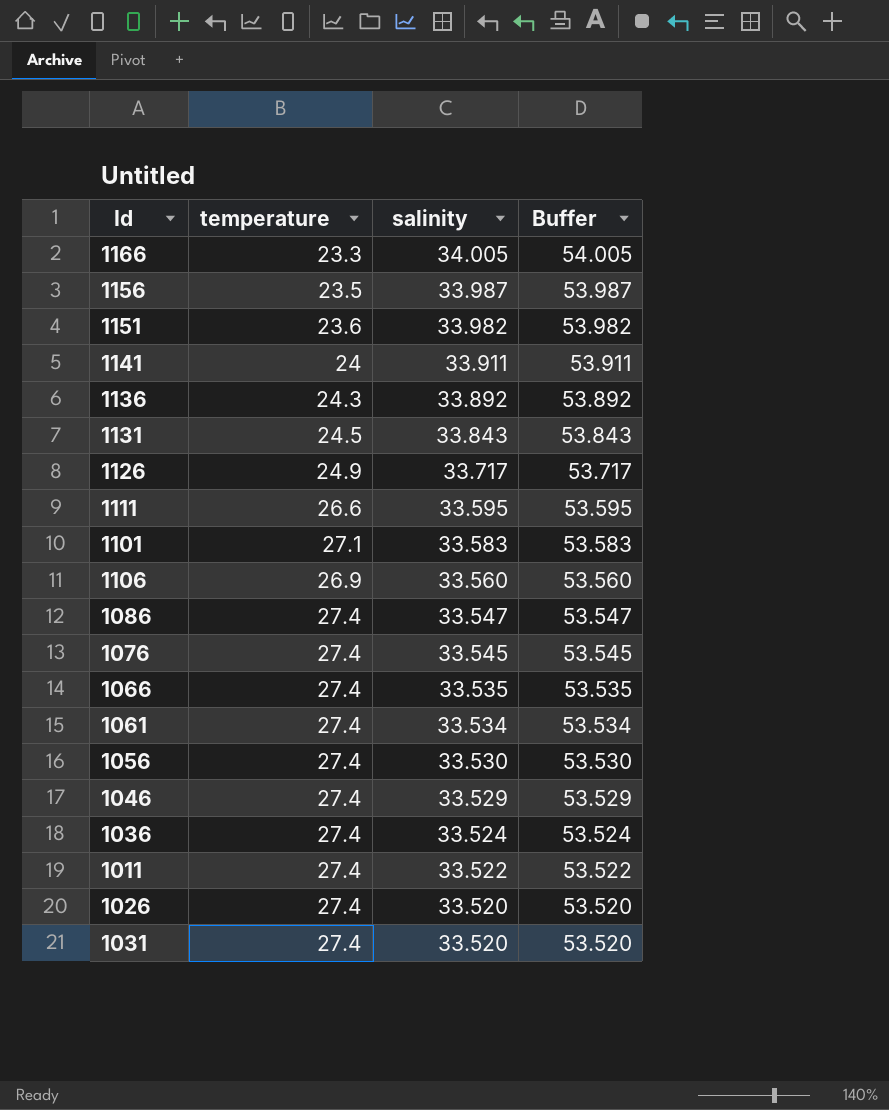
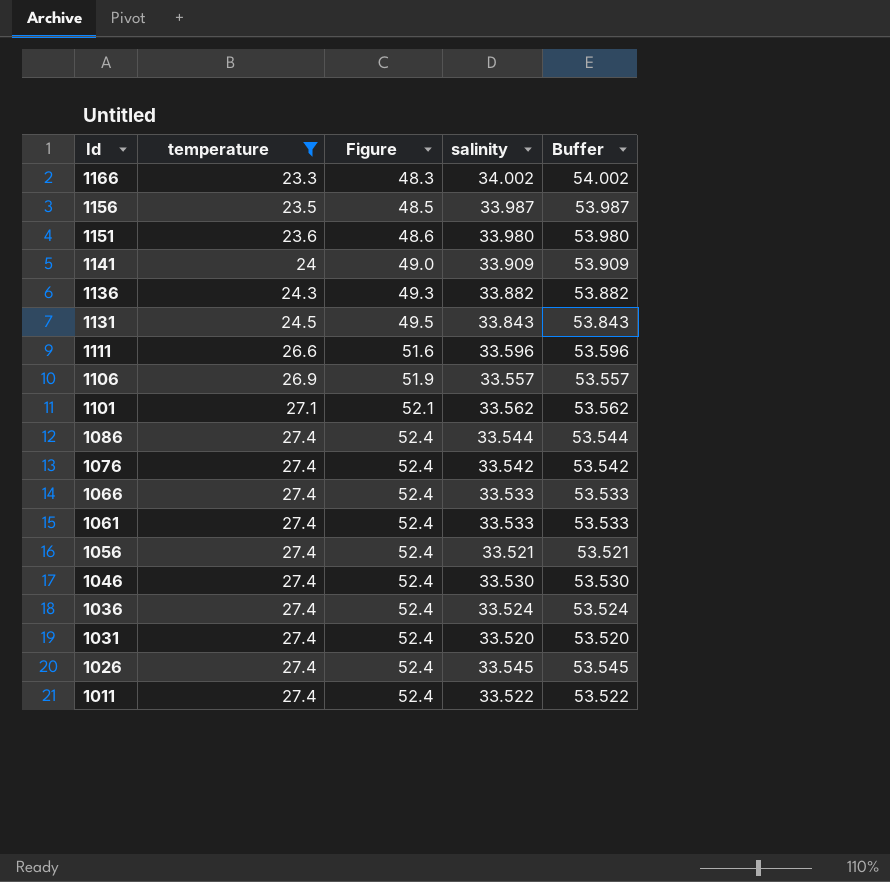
filter: none -> temperature != 24.9
row order: salinity descending -> Id descending
column Figure | formula: none -> [temperature] + 25
1166 | salinity: 34.005 -> 34.002
1166 | Buffer: 54.005 -> 54.002
1151 | salinity: 33.982 -> 33.980
1151 | Buffer: 53.982 -> 53.980
1141 | salinity: 33.911 -> 33.909
1141 | Buffer: 53.911 -> 53.909
1136 | salinity: 33.892 -> 33.882
1136 | Buffer: 53.892 -> 53.882
1111 | salinity: 33.595 -> 33.596
1111 | Buffer: 53.595 -> 53.596
1106 | salinity: 33.560 -> 33.557
1106 | Buffer: 53.560 -> 53.557
1101 | salinity: 33.583 -> 33.562
1101 | Buffer: 53.583 -> 53.562
1086 | salinity: 33.547 -> 33.544
1086 | Buffer: 53.547 -> 53.544
1076 | salinity: 33.545 -> 33.542
1076 | Buffer: 53.545 -> 53.542
1066 | salinity: 33.535 -> 33.533
1066 | Buffer: 53.535 -> 53.533
1061 | salinity: 33.534 -> 33.533
1061 | Buffer: 53.534 -> 53.533
1056 | salinity: 33.530 -> 33.521
1056 | Buffer: 53.530 -> 53.521
1046 | salinity: 33.529 -> 33.530
1046 | Buffer: 53.529 -> 53.530
1026 | salinity: 33.520 -> 33.545
1026 | Buffer: 53.520 -> 53.545

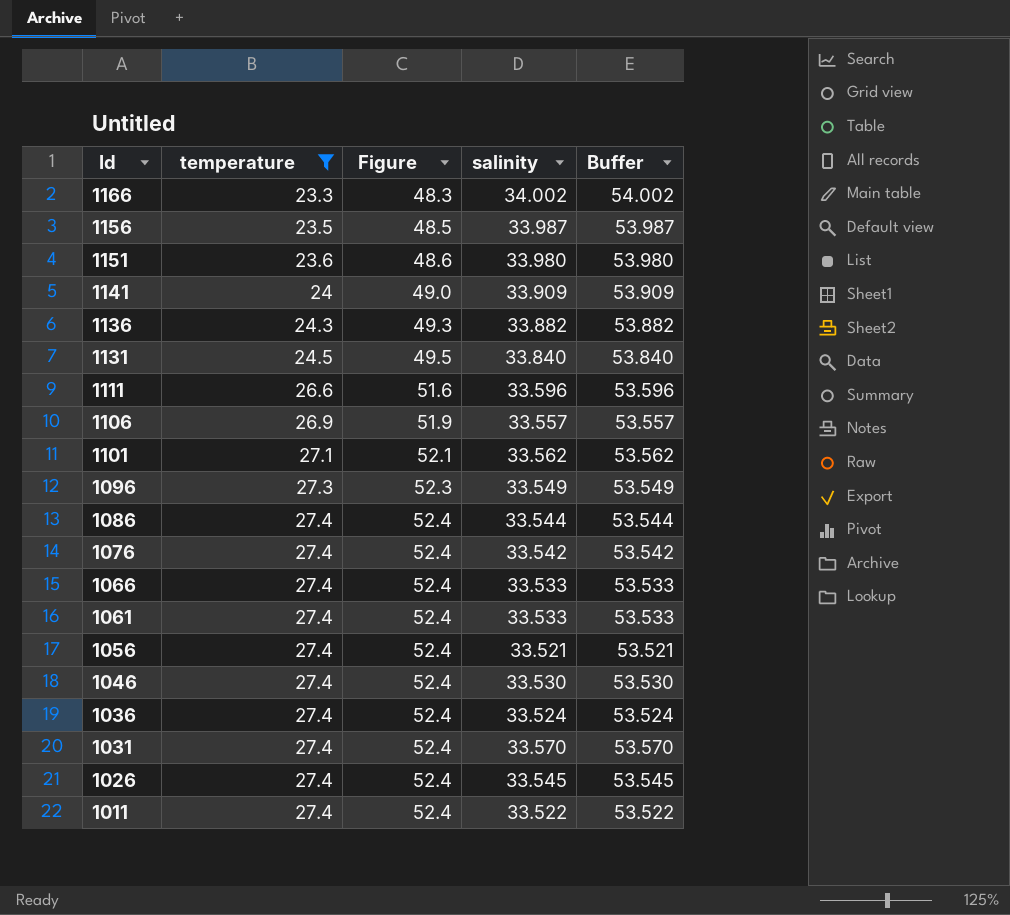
1131 | salinity: 33.843 -> 33.840
1131 | Buffer: 53.843 -> 53.840
row 1096: none -> 27.3 | 52.3 | 33.549 | 53.549
1031 | salinity: 33.520 -> 33.570
1031 | Buffer: 53.520 -> 53.570

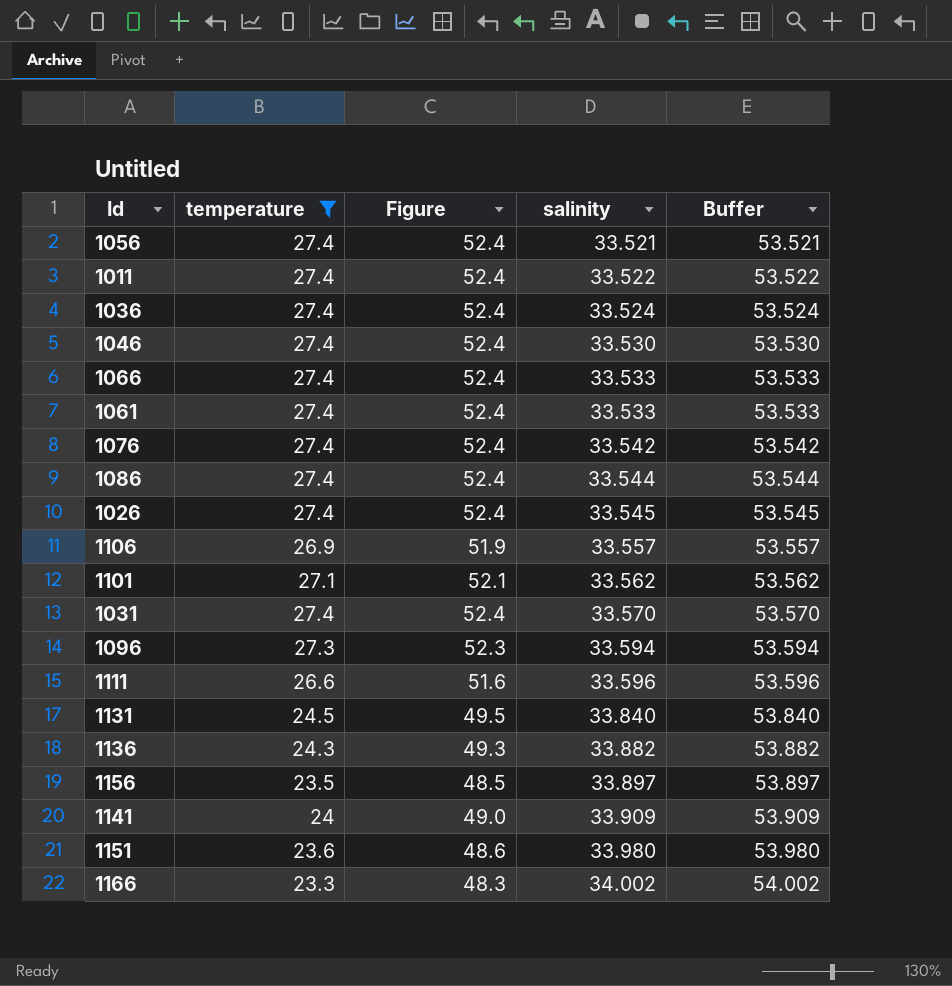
row order: Id descending -> salinity ascending
1096 | salinity: 33.549 -> 33.594
1096 | Buffer: 53.549 -> 53.594
1156 | salinity: 33.987 -> 33.897
1156 | Buffer: 53.987 -> 53.897

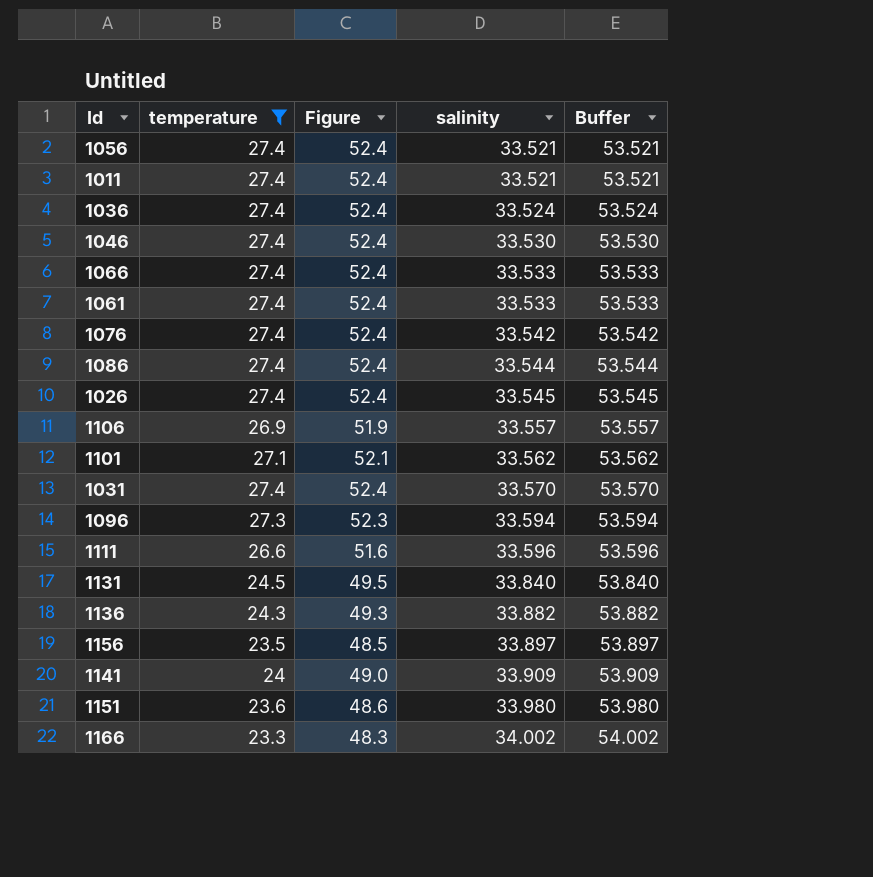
1011 | salinity: 33.522 -> 33.521
1011 | Buffer: 53.522 -> 53.521

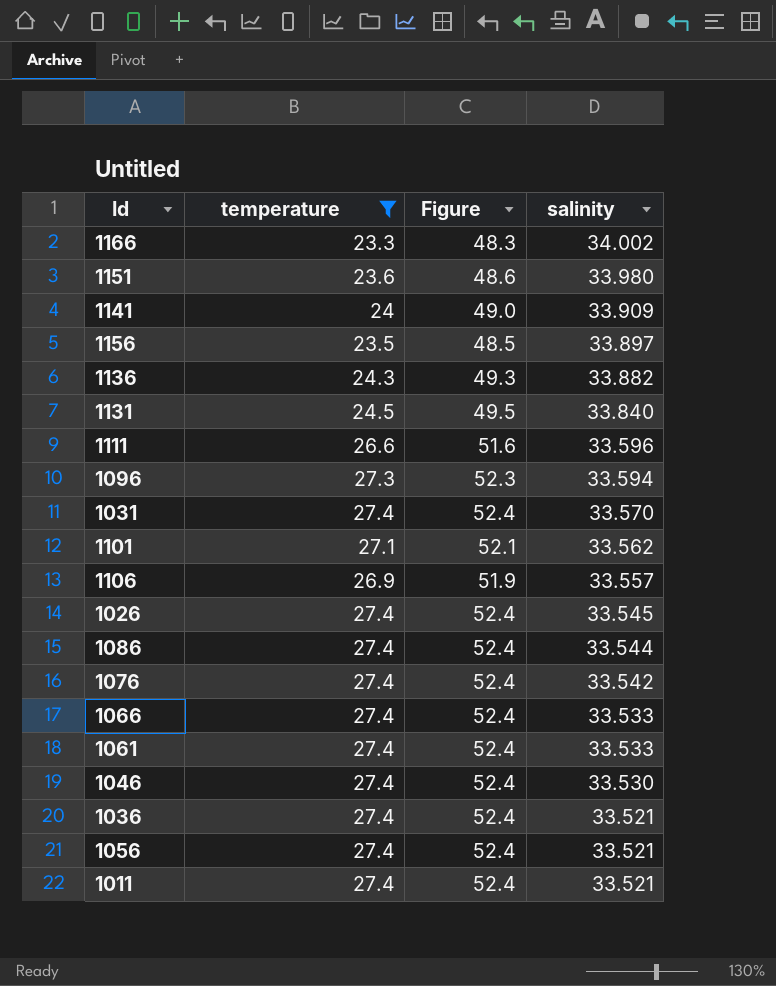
row order: salinity ascending -> salinity descending
column Buffer | formula: [salinity] + 20 -> none
1036 | salinity: 33.524 -> 33.521

